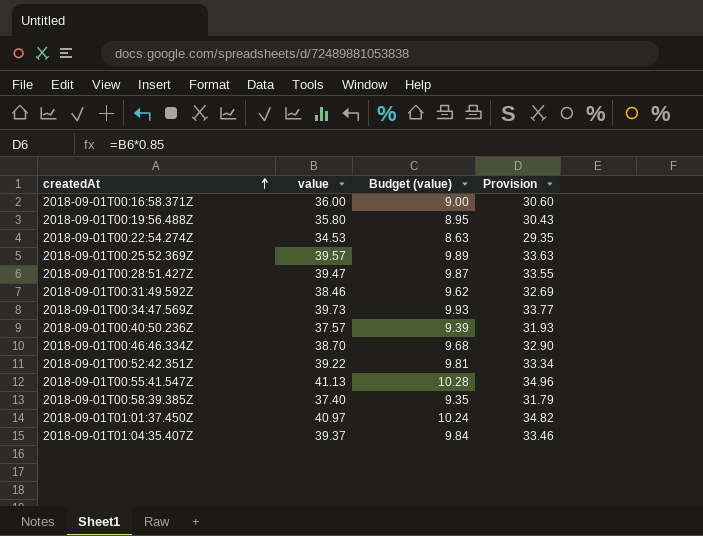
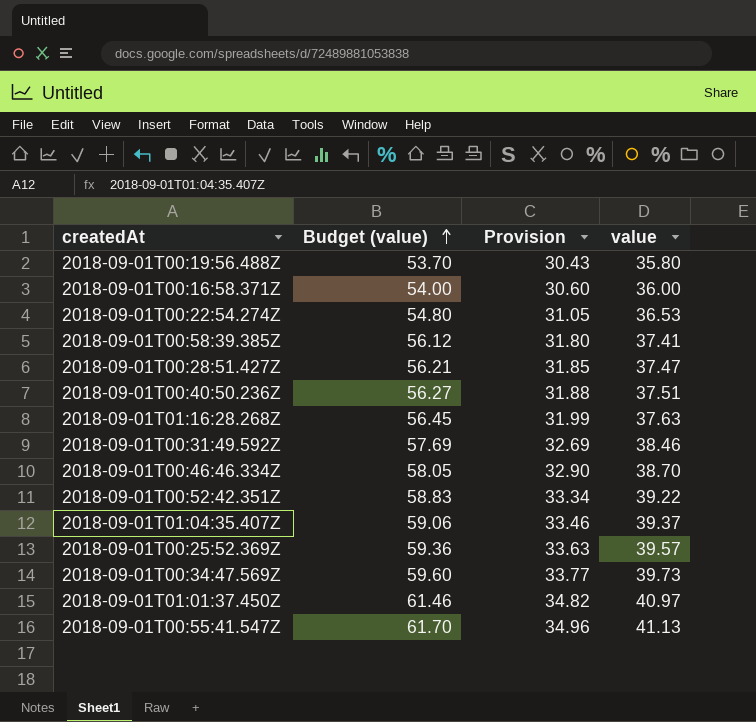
row order: createdAt ascending -> Budget (value) ascending
column Budget (value) | formula: [value] * 0.25 -> [value] * 1.5
column value | position: 2 -> 4
2018-09-01T00:22:54.274Z | Provision: 29.35 -> 31.05
2018-09-01T00:22:54.274Z | value: 34.53 -> 36.53
2018-09-01T00:58:39.385Z | Provision: 31.79 -> 31.80
2018-09-01T00:58:39.385Z | value: 37.40 -> 37.41
2018-09-01T00:28:51.427Z | Provision: 33.55 -> 31.85
2018-09-01T00:28:51.427Z | value: 39.47 -> 37.47
2018-09-01T00:40:50.236Z | Provision: 31.93 -> 31.88
2018-09-01T00:40:50.236Z | value: 37.57 -> 37.51
row 2018-09-01T01:16:28.268Z: none -> 56.45 | 31.99 | 37.63

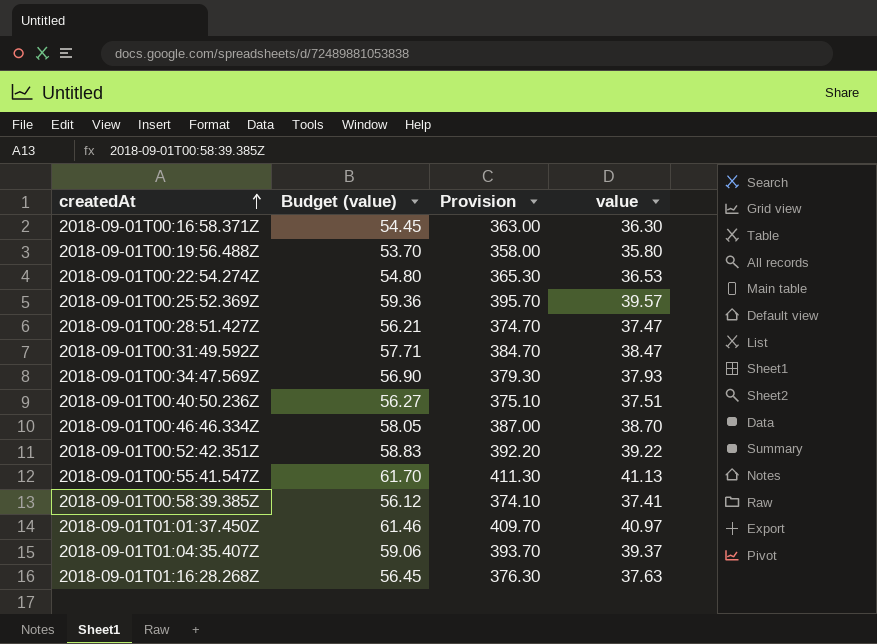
row order: Budget (value) ascending -> createdAt ascending
column Provision | formula: [value] * 0.85 -> [value] * 10
2018-09-01T00:16:58.371Z | Budget (value): 54.00 -> 54.45
2018-09-01T00:16:58.371Z | value: 36.00 -> 36.30
2018-09-01T00:31:49.592Z | Budget (value): 57.69 -> 57.71
2018-09-01T00:31:49.592Z | value: 38.46 -> 38.47
2018-09-01T00:34:47.569Z | Budget (value): 59.60 -> 56.90
2018-09-01T00:34:47.569Z | value: 39.73 -> 37.93

